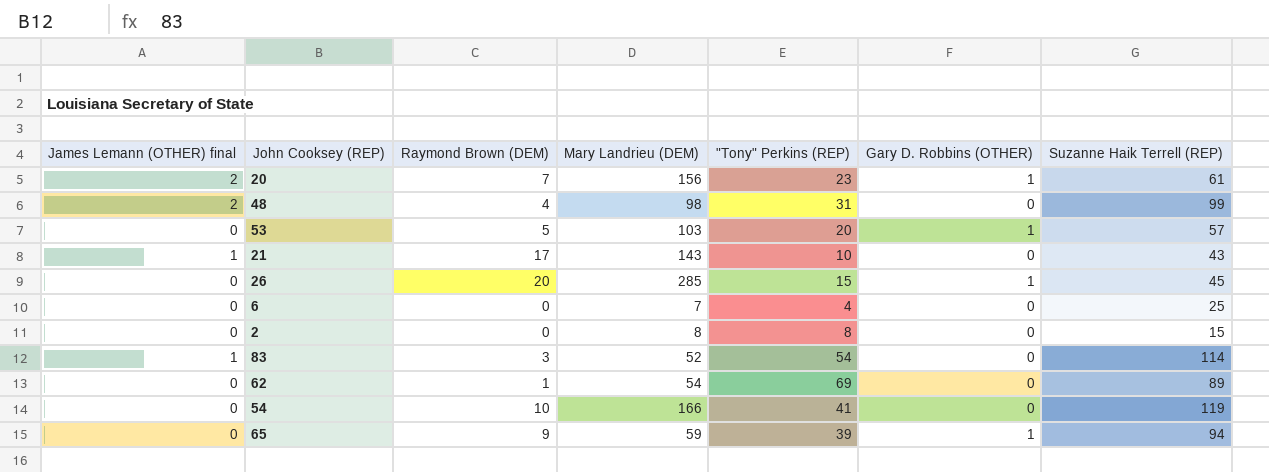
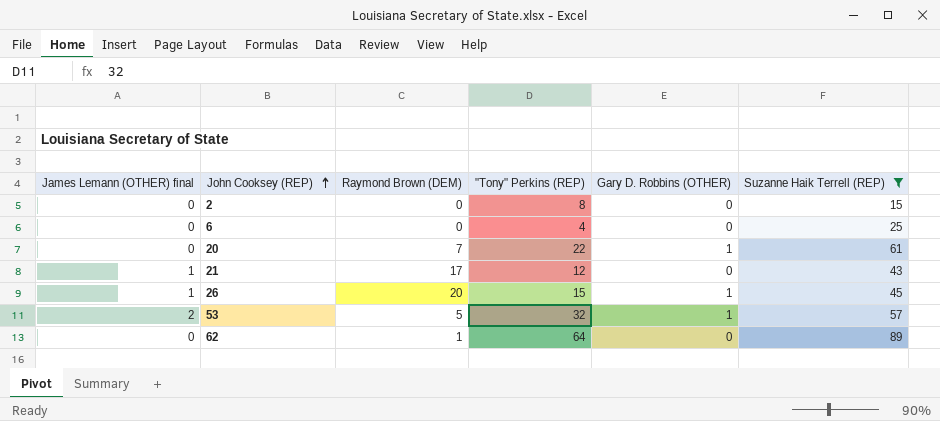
filter: none -> Suzanne Haik Terrell (REP) <= 89
row order: none -> John Cooksey (REP) ascending
column Mary Landrieu (DEM) | position: 4 -> none
20 | James Lemann (OTHER) final: 2 -> 0
20 | "Tony" Perkins (REP): 23 -> 22
21 | "Tony" Perkins (REP): 10 -> 12
26 | James Lemann (OTHER) final: 0 -> 1
53 | James Lemann (OTHER) final: 0 -> 2
53 | "Tony" Perkins (REP): 20 -> 32
62 | "Tony" Perkins (REP): 69 -> 64

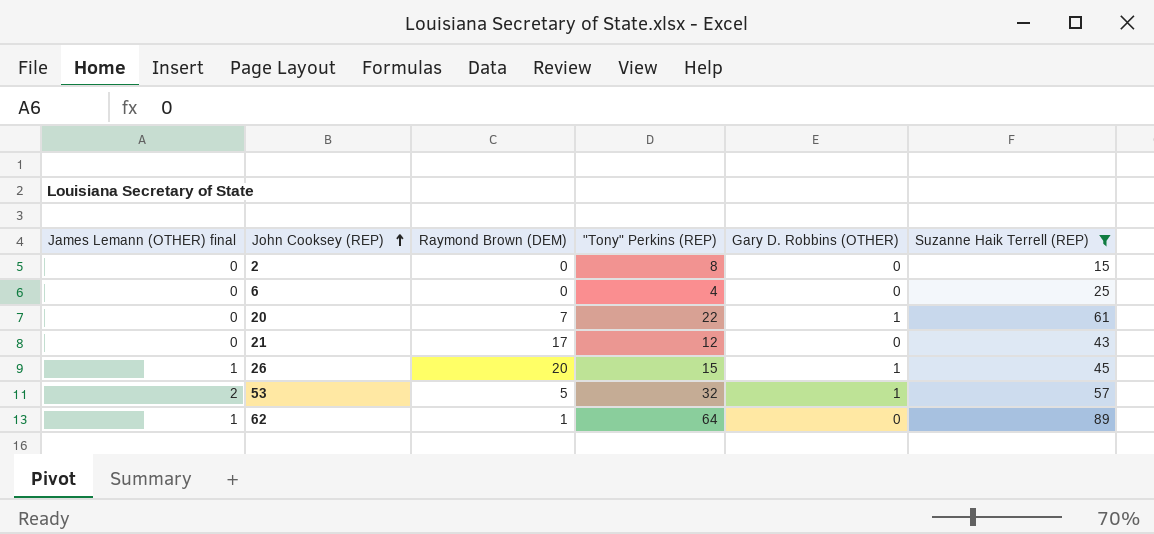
21 | James Lemann (OTHER) final: 1 -> 0
62 | James Lemann (OTHER) final: 0 -> 1

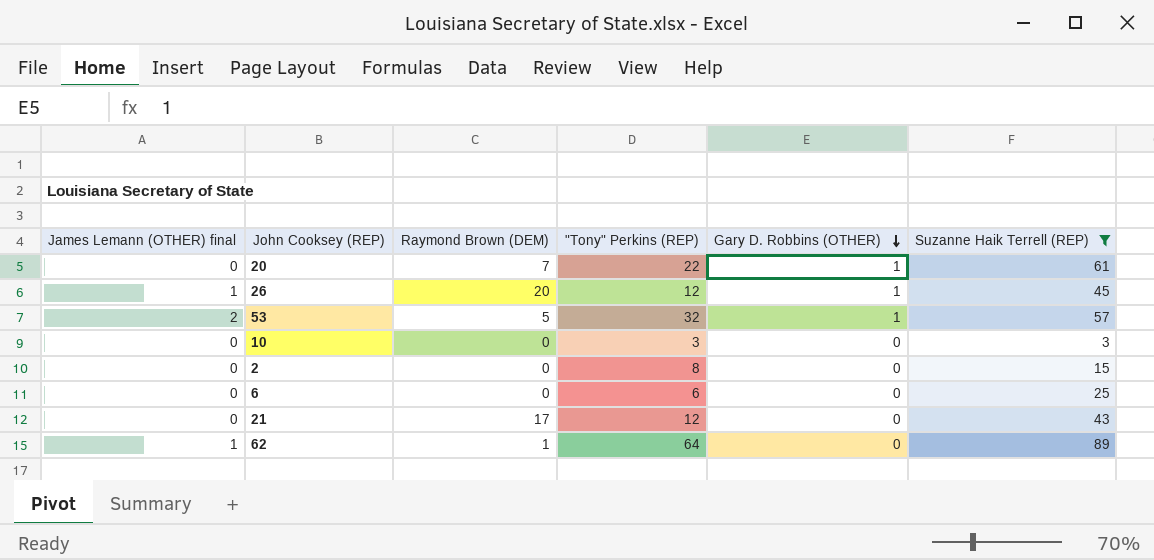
row order: John Cooksey (REP) ascending -> Gary D. Robbins (OTHER) descending
26 | "Tony" Perkins (REP): 15 -> 12
row 10: none -> 0 | 0 | 3 | 0 | 3
6 | "Tony" Perkins (REP): 4 -> 6

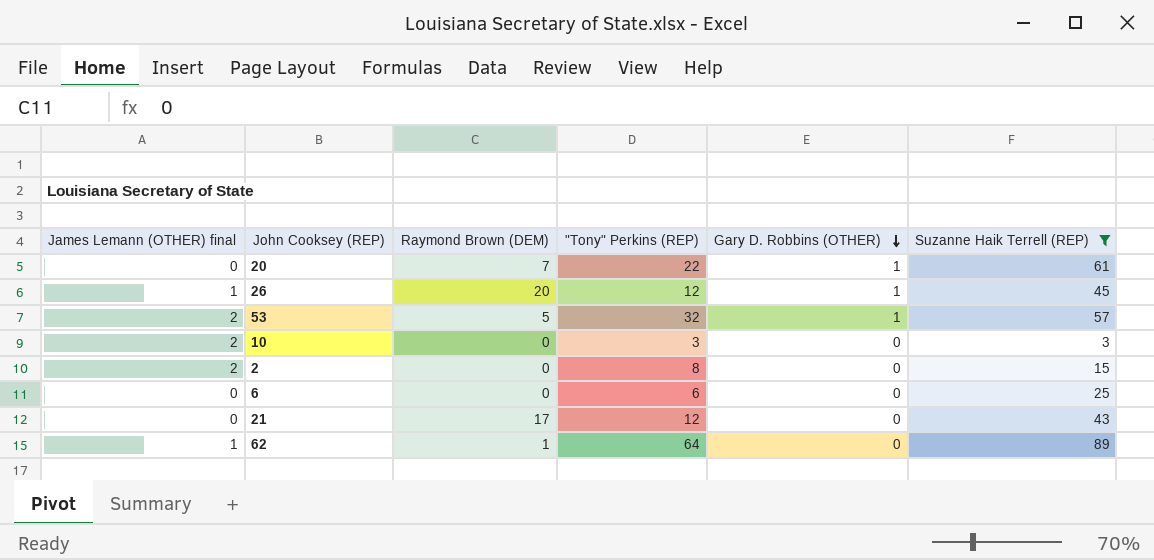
10 | James Lemann (OTHER) final: 0 -> 2
2 | James Lemann (OTHER) final: 0 -> 2

